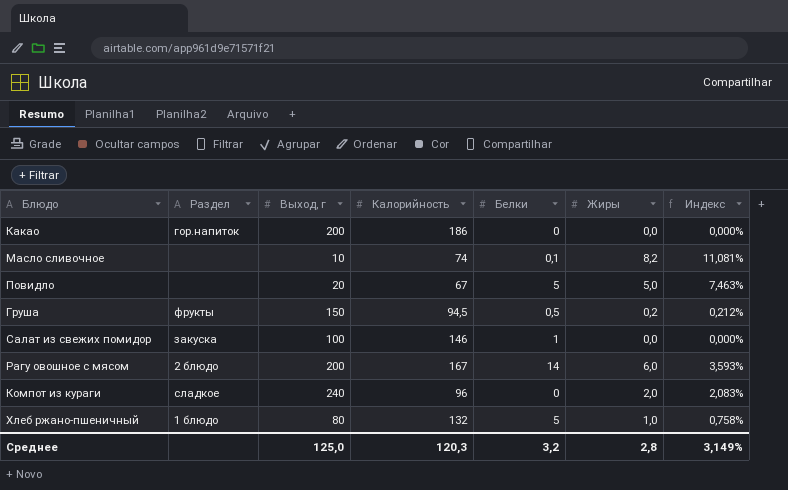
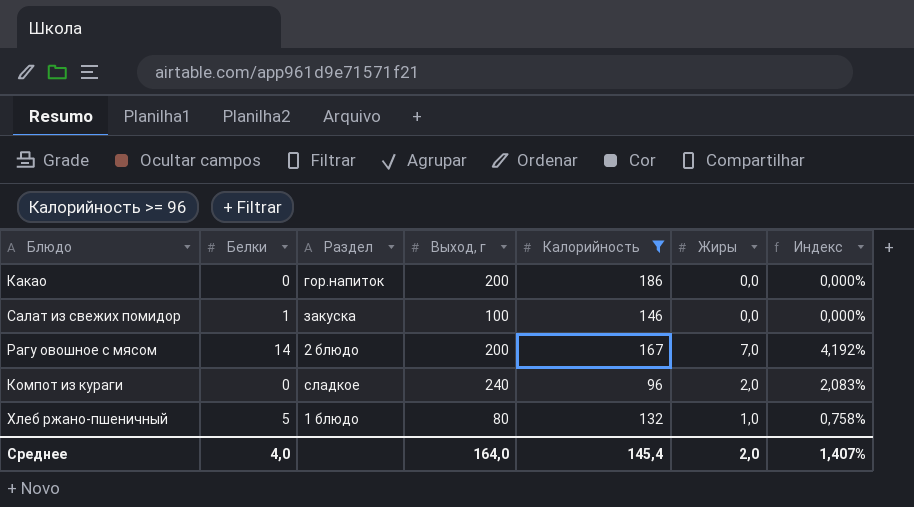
filter: none -> Калорийность >= 96
column Белки | position: 5 -> 2
Рагу овошное с мясом | Жиры: 6,0 -> 7,0
Рагу овошное с мясом | Индекс: 3,593% -> 4,192%
Среднее | Белки: 3,2 -> 4,0
Среднее | Выход, г: 125,0 -> 164,0
Среднее | Калорийность: 120,3 -> 145,4
Среднее | Жиры: 2,8 -> 2,0
Среднее | Индекс: 3,149% -> 1,407%

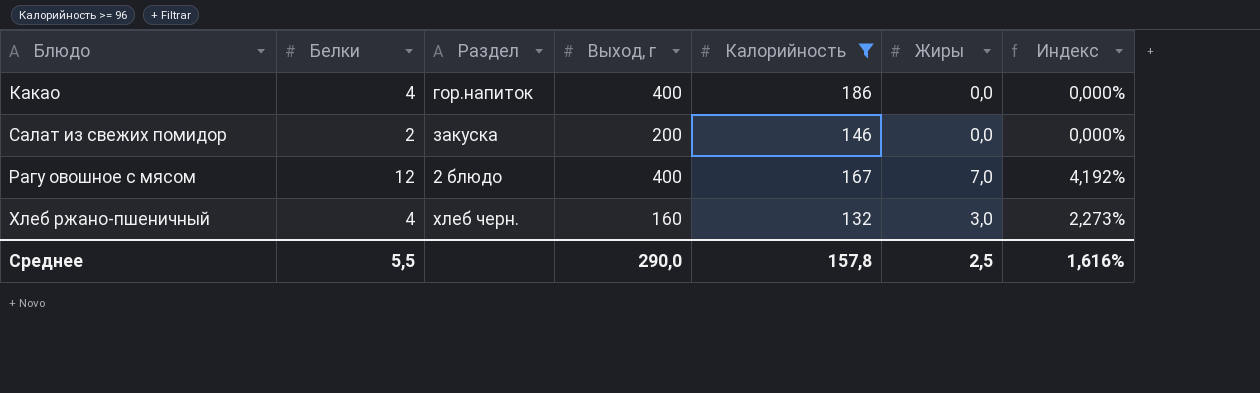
row Компот из кураги: 0 | сладкое | 240 | 96 | 2,0 | 2,083% -> none
Какао | Белки: 0 -> 4
Какао | Выход, г: 200 -> 400
Салат из свежих помидор | Белки: 1 -> 2
Салат из свежих помидор | Выход, г: 100 -> 200
Рагу овошное с мясом | Белки: 14 -> 12
Рагу овошное с мясом | Выход, г: 200 -> 400
Хлеб ржано-пшеничный | Белки: 5 -> 4
Хлеб ржано-пшеничный | Раздел: 1 блюдо -> хлеб черн.
Хлеб ржано-пшеничный | Выход, г: 80 -> 160
Хлеб ржано-пшеничный | Жиры: 1,0 -> 3,0
Хлеб ржано-пшеничный | Индекс: 0,758% -> 2,273%
Среднее | Белки: 4,0 -> 5,5
Среднее | Выход, г: 164,0 -> 290,0
Среднее | Калорийность: 145,4 -> 157,8
Среднее | Жиры: 2,0 -> 2,5
Среднее | Индекс: 1,407% -> 1,616%

